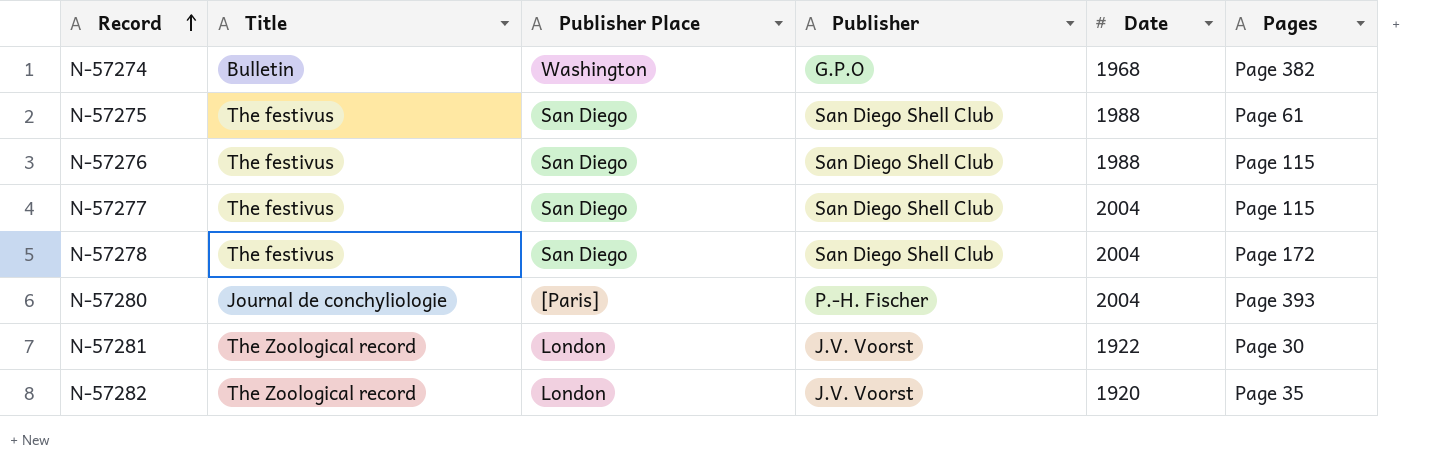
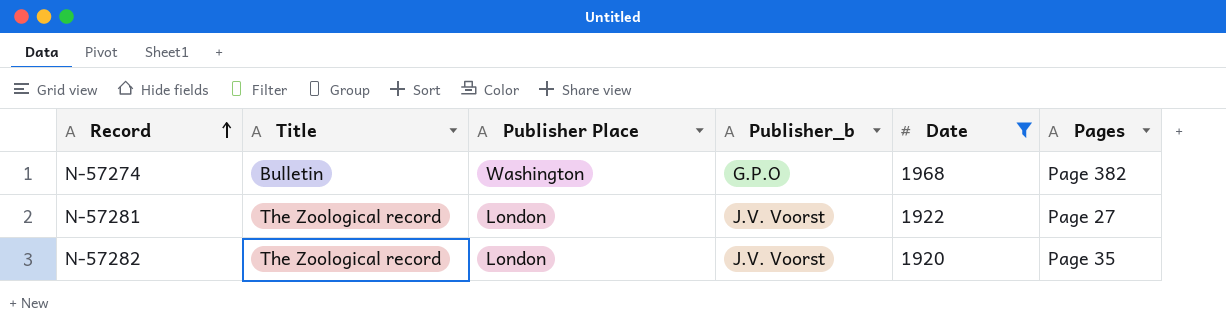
filter: none -> Date <= 1968
column name: Publisher -> Publisher_b
N-57281 | Pages: Page 30 -> Page 27

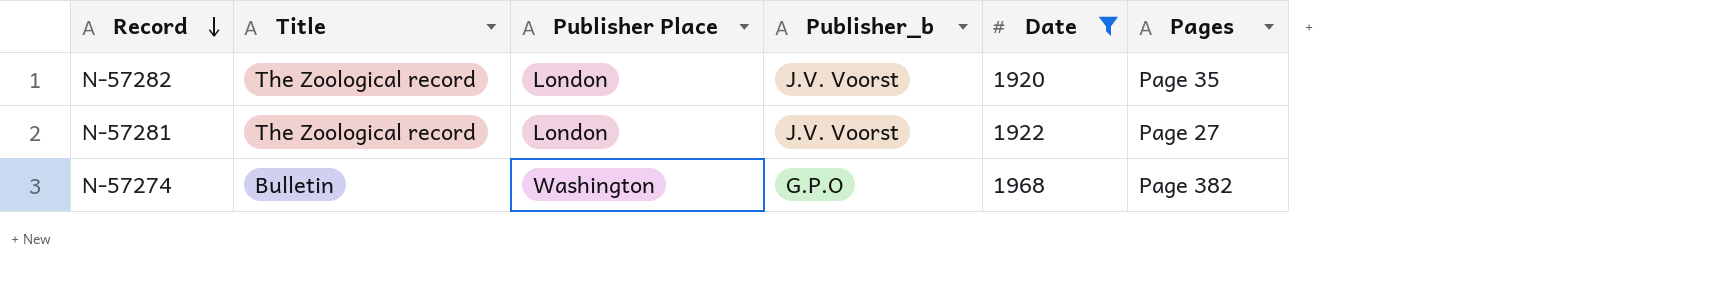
row order: Record ascending -> Record descending

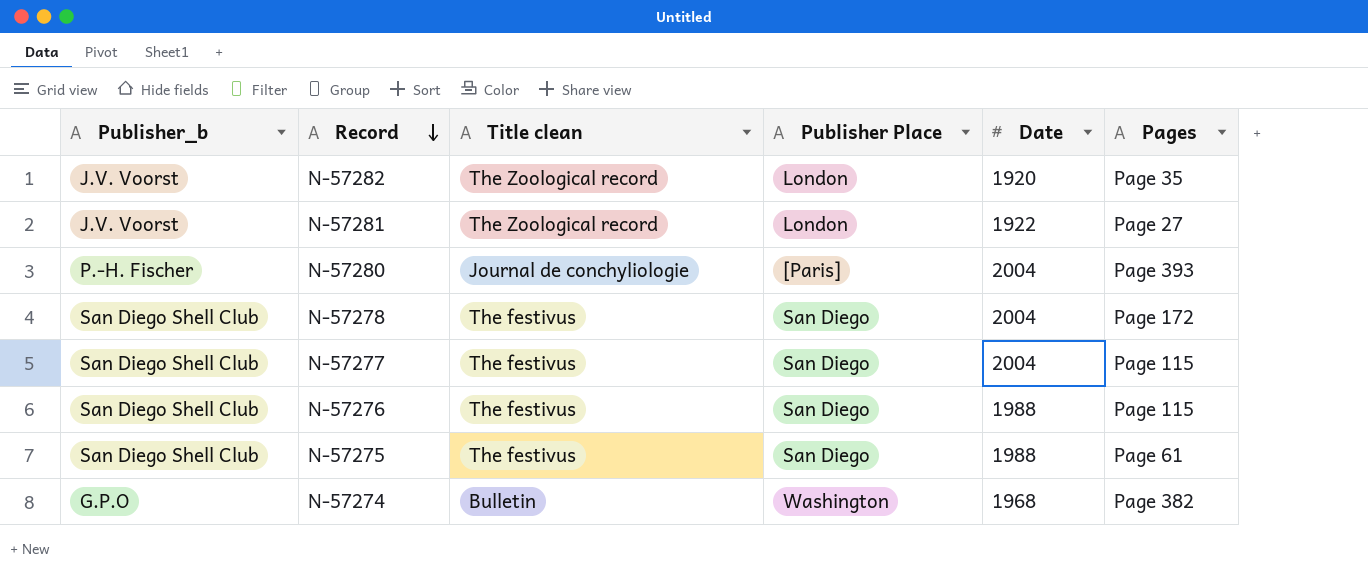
filter: Date <= 1968 -> none
column Publisher_b | position: 4 -> 1
column name: Title -> Title clean

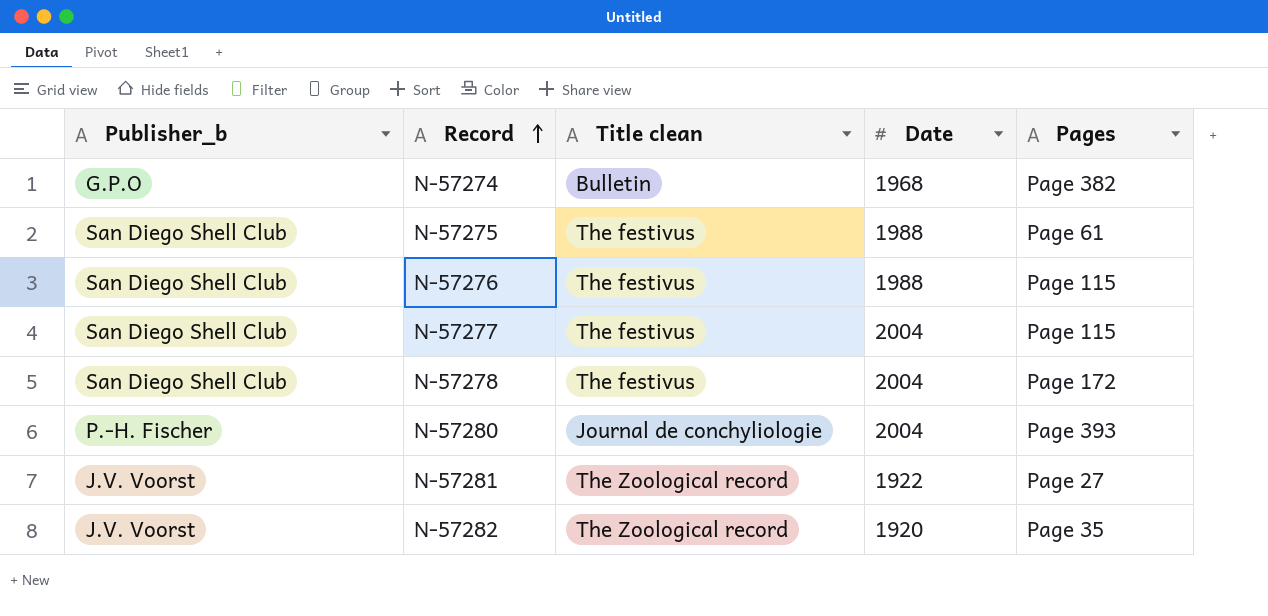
row order: Record descending -> Record ascending
column Publisher Place | position: 4 -> none

